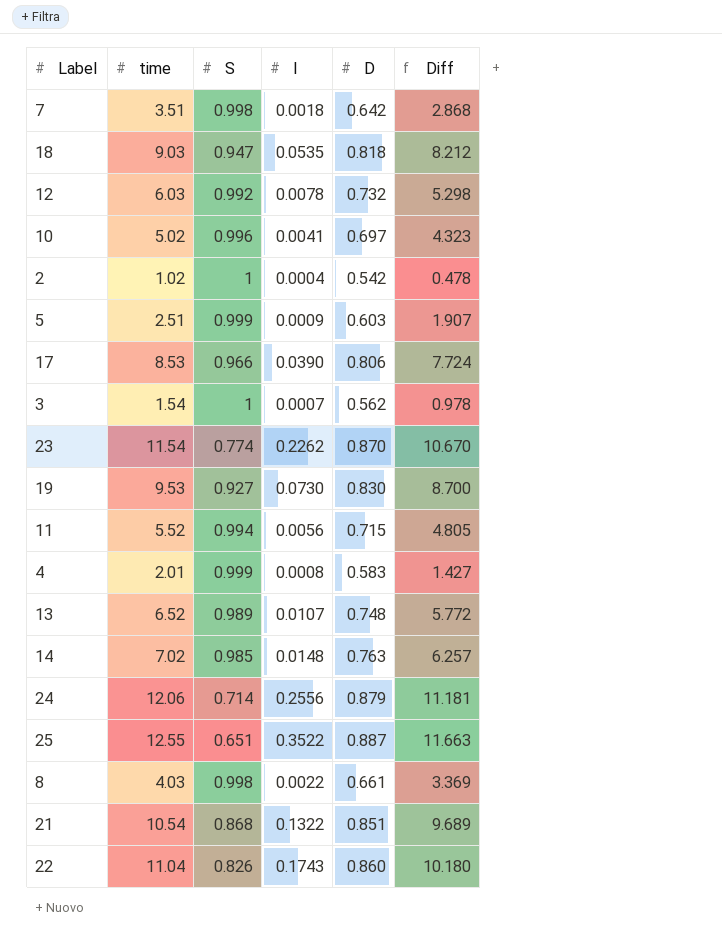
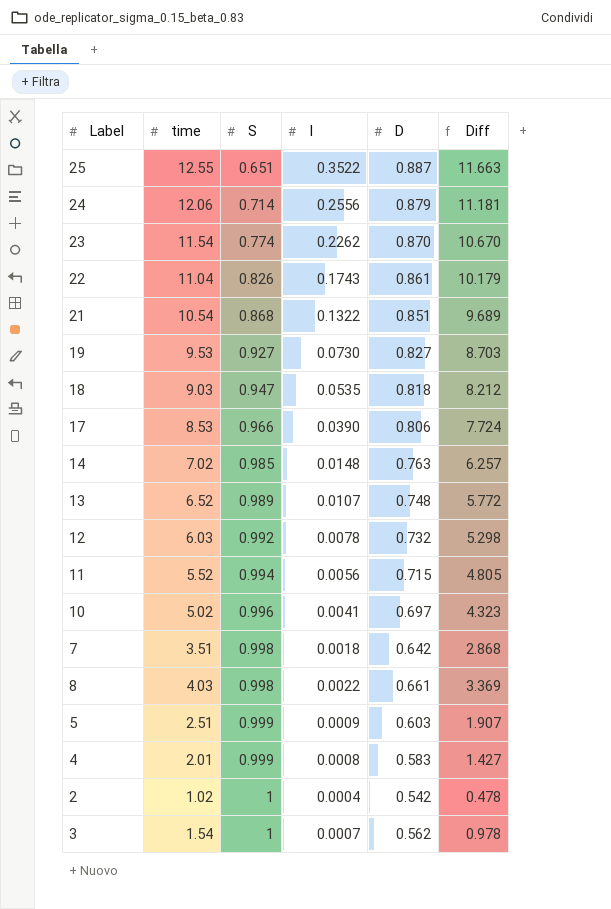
row order: none -> S ascending
22 | D: 0.860 -> 0.861
22 | Diff: 10.180 -> 10.179
19 | D: 0.830 -> 0.827
19 | Diff: 8.700 -> 8.703

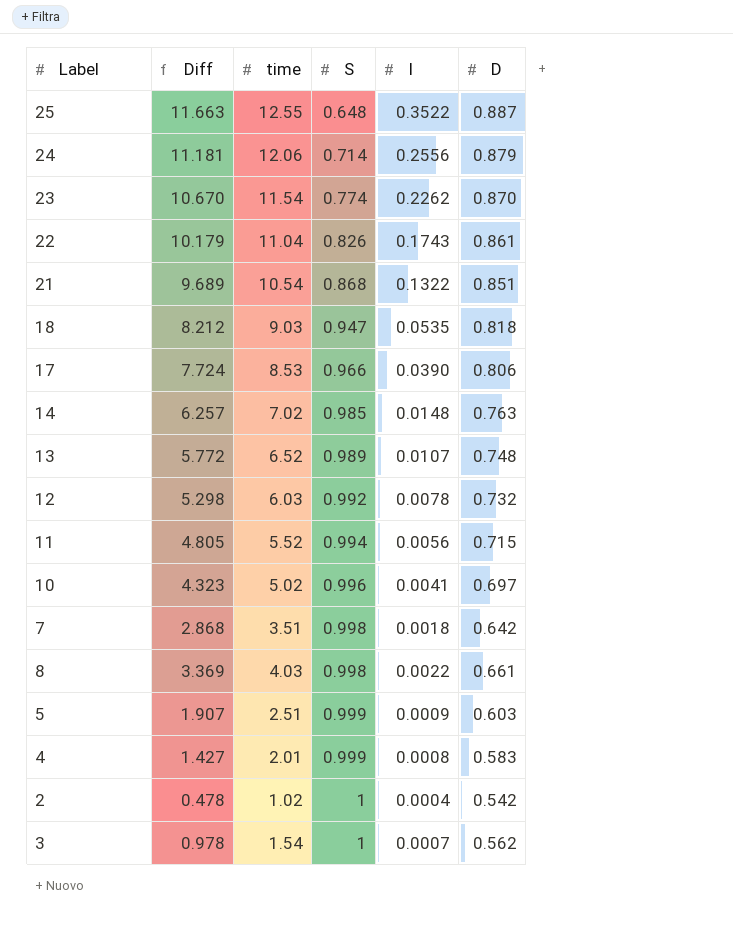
column Diff | position: 6 -> 2
row 19: 9.53 | 0.927 | 0.0730 | 0.827 | 8.703 -> none
25 | S: 0.651 -> 0.648

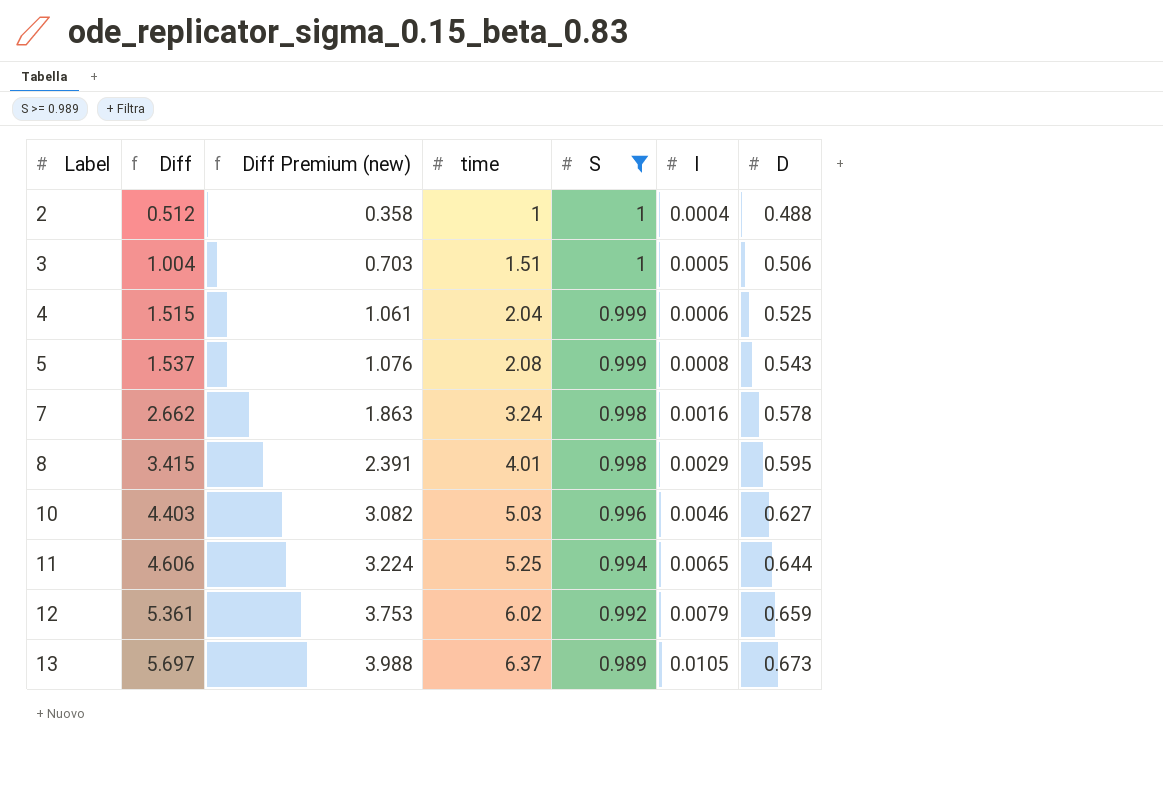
filter: none -> S >= 0.989
row order: S ascending -> Label ascending
column Diff Premium (new) | formula: none -> [Diff] * 0.7
2 | Diff: 0.478 -> 0.512
2 | time: 1.02 -> 1
2 | D: 0.542 -> 0.488
3 | Diff: 0.978 -> 1.004
3 | time: 1.54 -> 1.51
3 | I: 0.0007 -> 0.0005
3 | D: 0.562 -> 0.506
4 | Diff: 1.427 -> 1.515
4 | time: 2.01 -> 2.04
4 | I: 0.0008 -> 0.0006
4 | D: 0.583 -> 0.525
5 | Diff: 1.907 -> 1.537
5 | time: 2.51 -> 2.08
5 | I: 0.0009 -> 0.0008
5 | D: 0.603 -> 0.543
7 | Diff: 2.868 -> 2.662
7 | time: 3.51 -> 3.24
7 | I: 0.0018 -> 0.0016
7 | D: 0.642 -> 0.578
8 | Diff: 3.369 -> 3.415
8 | time: 4.03 -> 4.01
8 | I: 0.0022 -> 0.0029
8 | D: 0.661 -> 0.595
10 | Diff: 4.323 -> 4.403
10 | time: 5.02 -> 5.03
10 | I: 0.0041 -> 0.0046
10 | D: 0.697 -> 0.627
11 | Diff: 4.805 -> 4.606
11 | time: 5.52 -> 5.25
11 | I: 0.0056 -> 0.0065
11 | D: 0.715 -> 0.644
12 | Diff: 5.298 -> 5.361
12 | time: 6.03 -> 6.02
12 | I: 0.0078 -> 0.0079
12 | D: 0.732 -> 0.659
13 | Diff: 5.772 -> 5.697
13 | time: 6.52 -> 6.37
13 | I: 0.0107 -> 0.0105
13 | D: 0.748 -> 0.673

